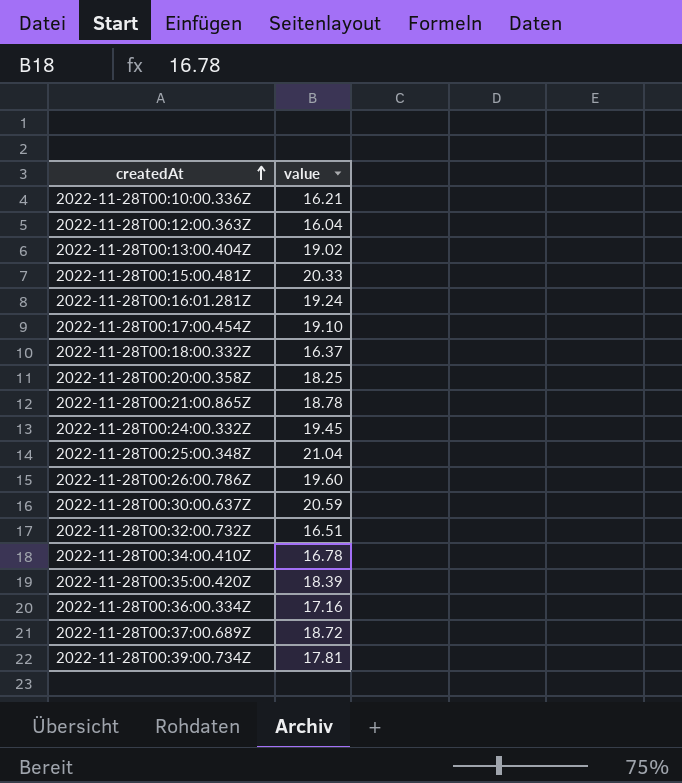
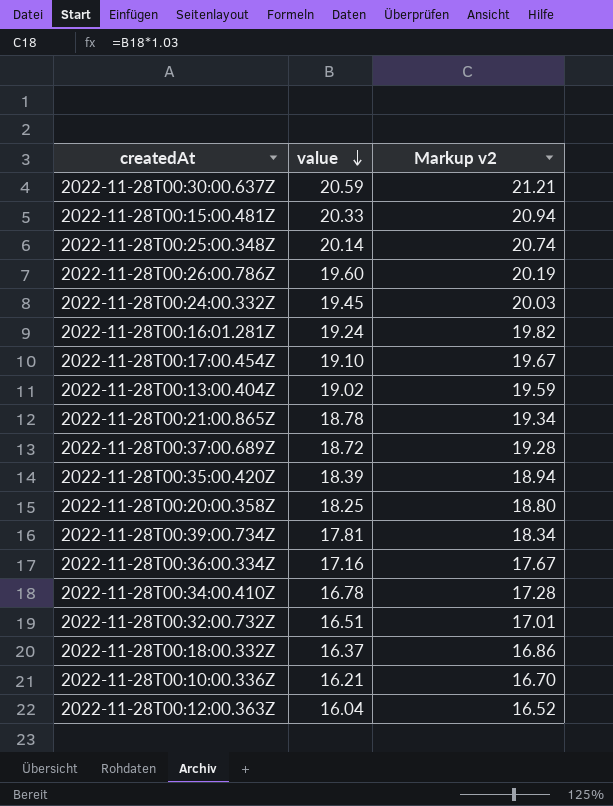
row order: createdAt ascending -> value descending
column Markup v2 | formula: none -> [value] * 1.03
2022-11-28T00:25:00.348Z | value: 21.04 -> 20.14

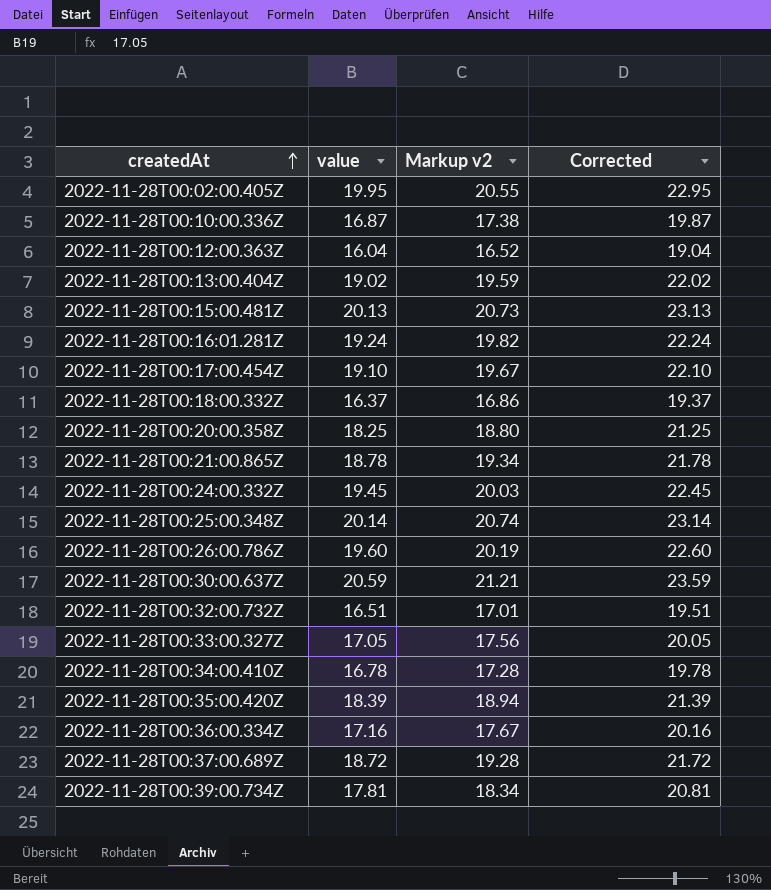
row order: value descending -> createdAt ascending
column Corrected | formula: none -> [value] + 3
row 2022-11-28T00:02:00.405Z: none -> 19.95 | 20.55 | 22.95
2022-11-28T00:10:00.336Z | value: 16.21 -> 16.87
2022-11-28T00:10:00.336Z | Markup v2: 16.70 -> 17.38
2022-11-28T00:15:00.481Z | value: 20.33 -> 20.13
2022-11-28T00:15:00.481Z | Markup v2: 20.94 -> 20.73
row 2022-11-28T00:33:00.327Z: none -> 17.05 | 17.56 | 20.05

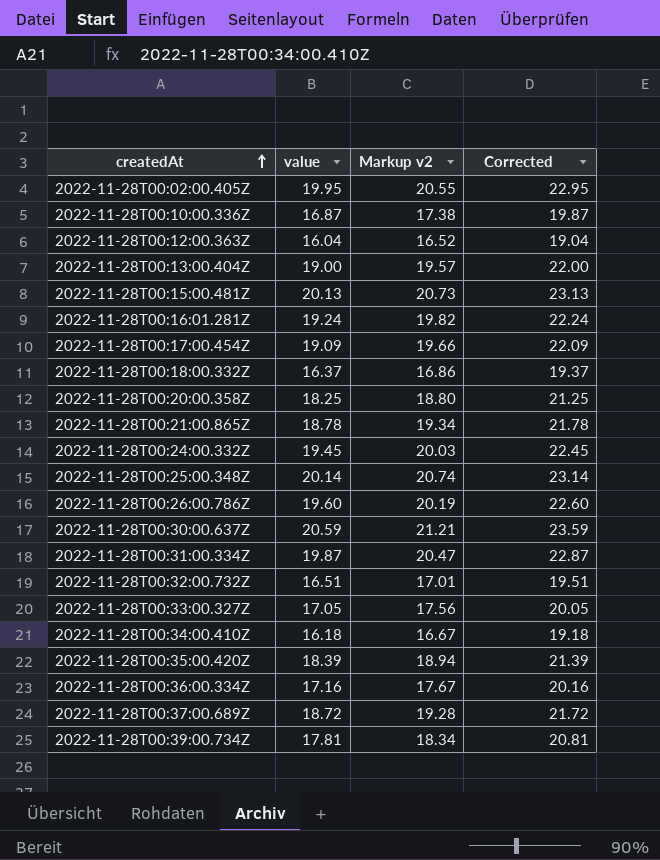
2022-11-28T00:13:00.404Z | value: 19.02 -> 19.00
2022-11-28T00:13:00.404Z | Markup v2: 19.59 -> 19.57
2022-11-28T00:13:00.404Z | Corrected: 22.02 -> 22.00
2022-11-28T00:17:00.454Z | value: 19.10 -> 19.09
2022-11-28T00:17:00.454Z | Markup v2: 19.67 -> 19.66
2022-11-28T00:17:00.454Z | Corrected: 22.10 -> 22.09
row 2022-11-28T00:31:00.334Z: none -> 19.87 | 20.47 | 22.87
2022-11-28T00:34:00.410Z | value: 16.78 -> 16.18
2022-11-28T00:34:00.410Z | Markup v2: 17.28 -> 16.67
2022-11-28T00:34:00.410Z | Corrected: 19.78 -> 19.18

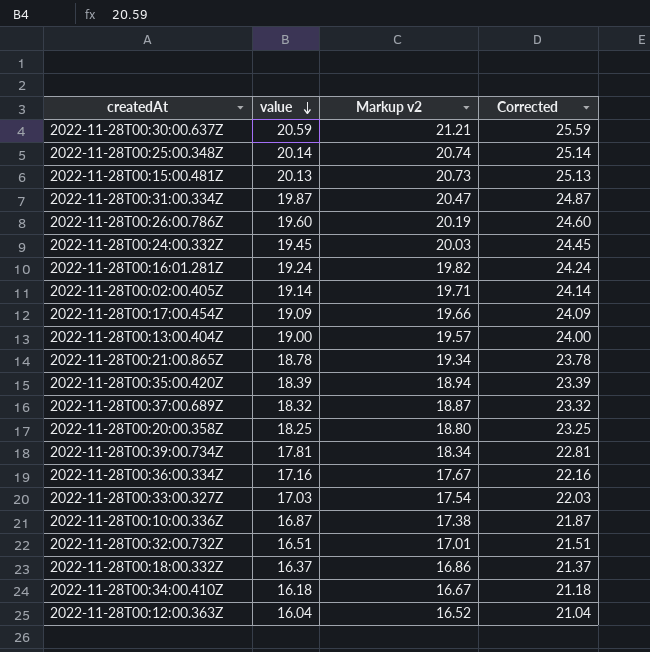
row order: createdAt ascending -> value descending
column Corrected | formula: [value] + 3 -> [value] + 5
2022-11-28T00:02:00.405Z | value: 19.95 -> 19.14
2022-11-28T00:02:00.405Z | Markup v2: 20.55 -> 19.71
2022-11-28T00:37:00.689Z | value: 18.72 -> 18.32
2022-11-28T00:37:00.689Z | Markup v2: 19.28 -> 18.87
2022-11-28T00:33:00.327Z | value: 17.05 -> 17.03
2022-11-28T00:33:00.327Z | Markup v2: 17.56 -> 17.54

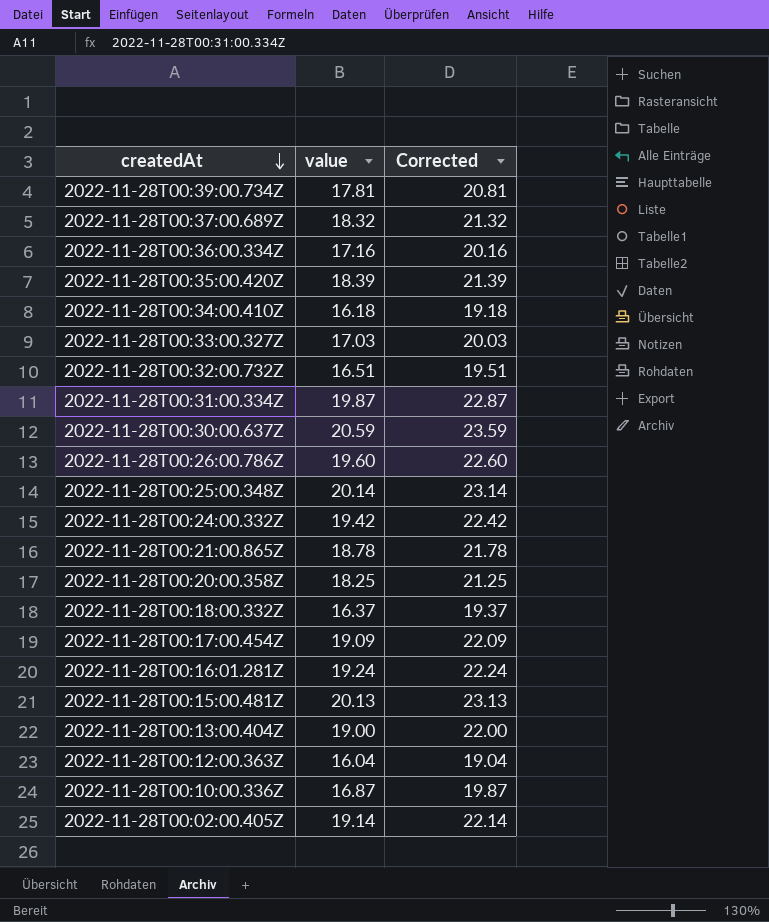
row order: value descending -> createdAt descending
column Markup v2 | formula: [value] * 1.03 -> none
column Corrected | formula: [value] + 5 -> [value] + 3
2022-11-28T00:24:00.332Z | value: 19.45 -> 19.42

